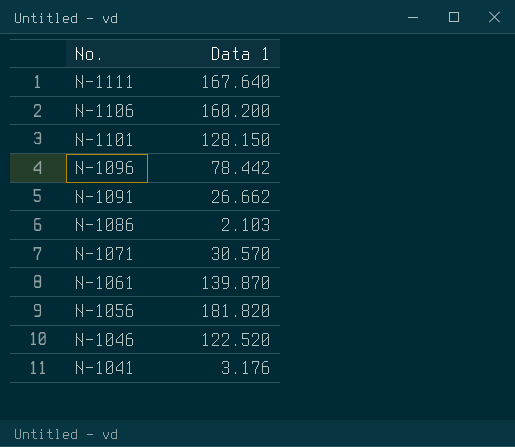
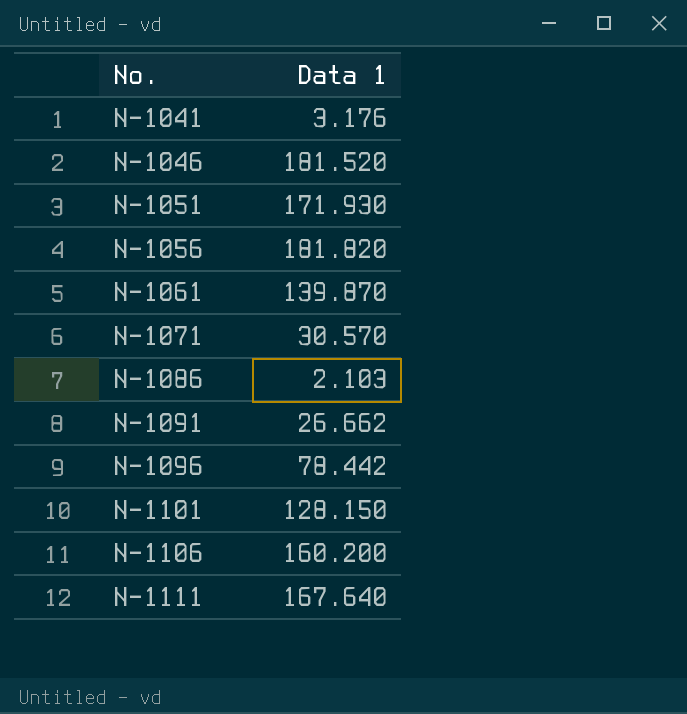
row order: No. descending -> No. ascending
N-1046 | Data 1: 122.520 -> 181.520
row N-1051: none -> 171.930

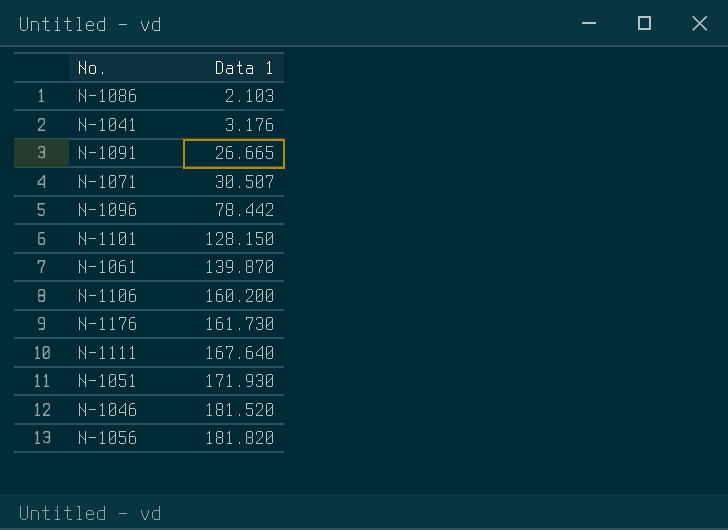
row order: No. ascending -> Data 1 ascending
N-1091 | Data 1: 26.662 -> 26.665
N-1071 | Data 1: 30.570 -> 30.507
row N-1176: none -> 161.730

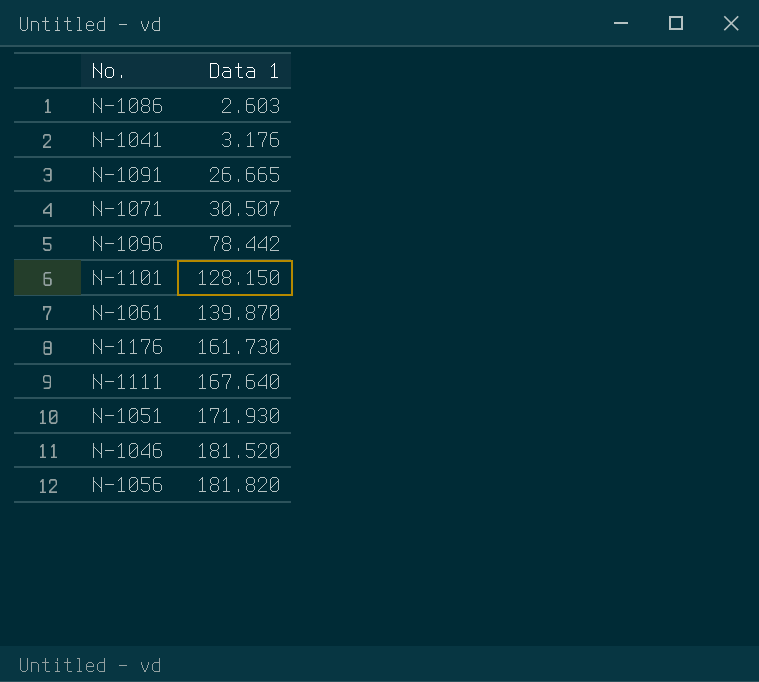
row N-1106: 160.200 -> none
N-1086 | Data 1: 2.103 -> 2.603

